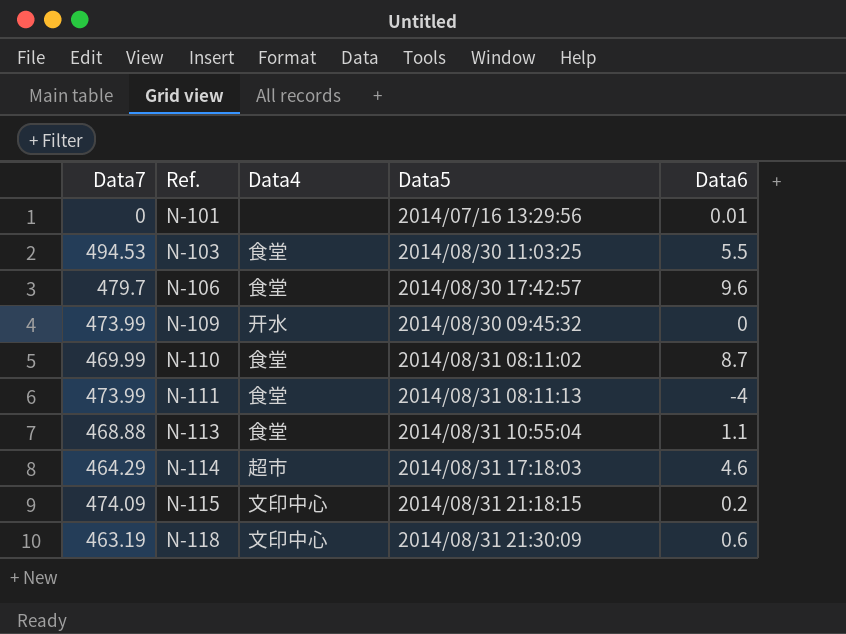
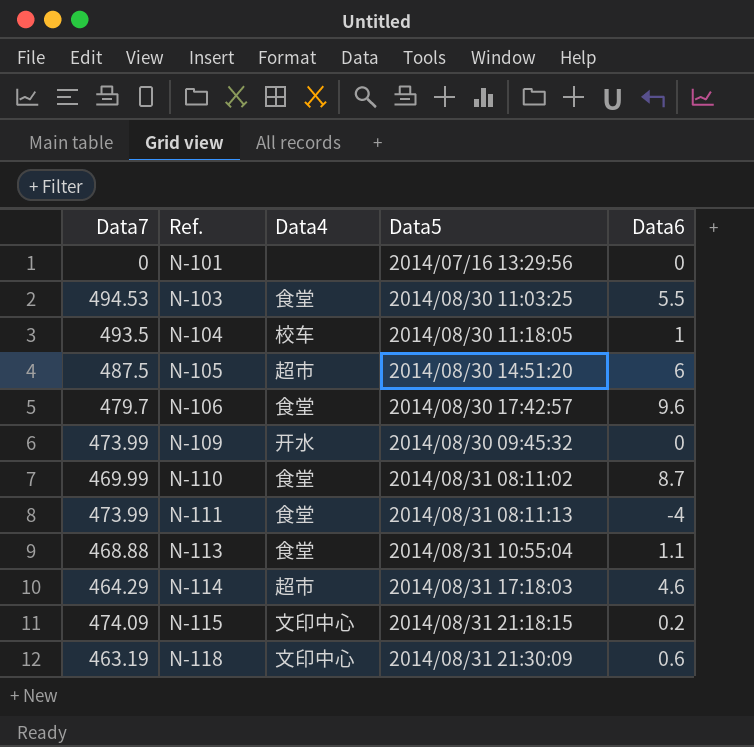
N-101 | Data6: 0.01 -> 0
row N-104: none -> 493.5 | 校车 | 2014/08/30 11:18:05 | 1
row N-105: none -> 487.5 | 超市 | 2014/08/30 14:51:20 | 6

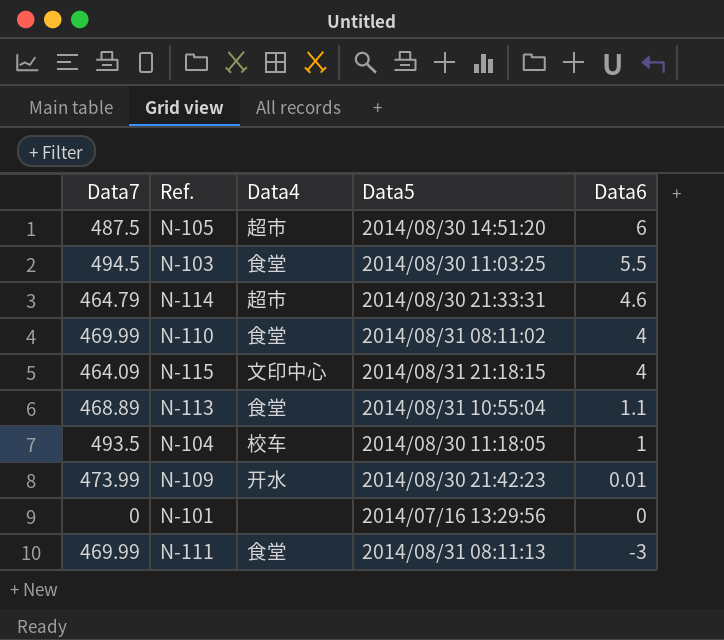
row order: Ref. ascending -> Data6 descending
row N-106: 479.7 | 食堂 | 2014/08/30 17:42:57 | 9.6 -> none
row N-118: 463.19 | 文印中心 | 2014/08/31 21:30:09 | 0.6 -> none
N-103 | Data7: 494.53 -> 494.5
N-114 | Data7: 464.29 -> 464.79
N-114 | Data5: 2014/08/31 17:18:03 -> 2014/08/30 21:33:31
N-110 | Data6: 8.7 -> 4
N-115 | Data7: 474.09 -> 464.09
N-115 | Data6: 0.2 -> 4
N-113 | Data7: 468.88 -> 468.89
N-109 | Data5: 2014/08/30 09:45:32 -> 2014/08/30 21:42:23
N-109 | Data6: 0 -> 0.01
N-111 | Data7: 473.99 -> 469.99
N-111 | Data6: -4 -> -3

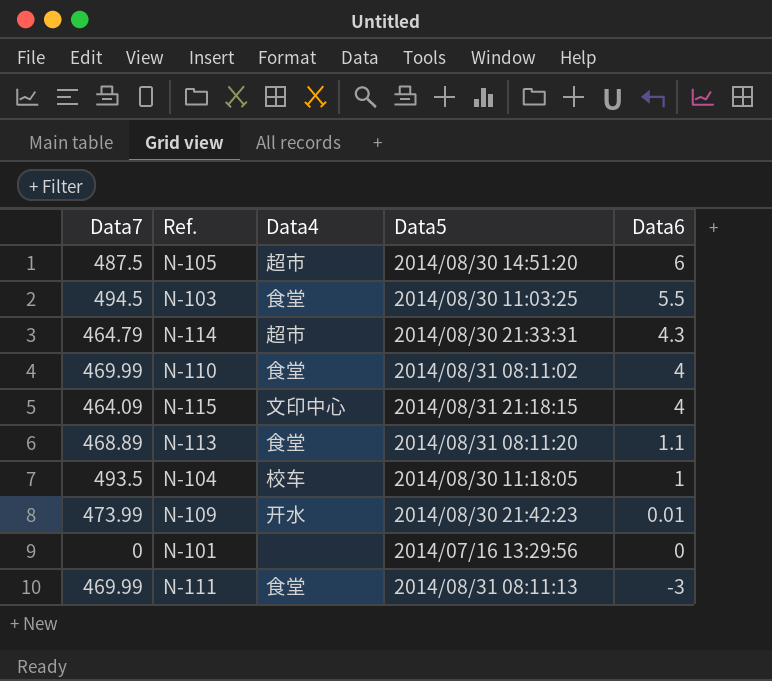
N-114 | Data6: 4.6 -> 4.3
N-113 | Data5: 2014/08/31 10:55:04 -> 2014/08/31 08:11:20

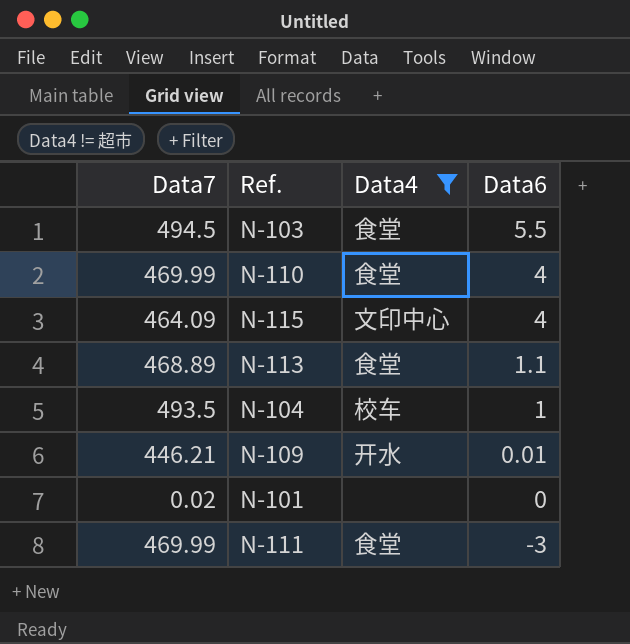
filter: none -> Data4 != 超市
column Data5 | position: 4 -> none
N-109 | Data7: 473.99 -> 446.21
N-101 | Data7: 0 -> 0.02

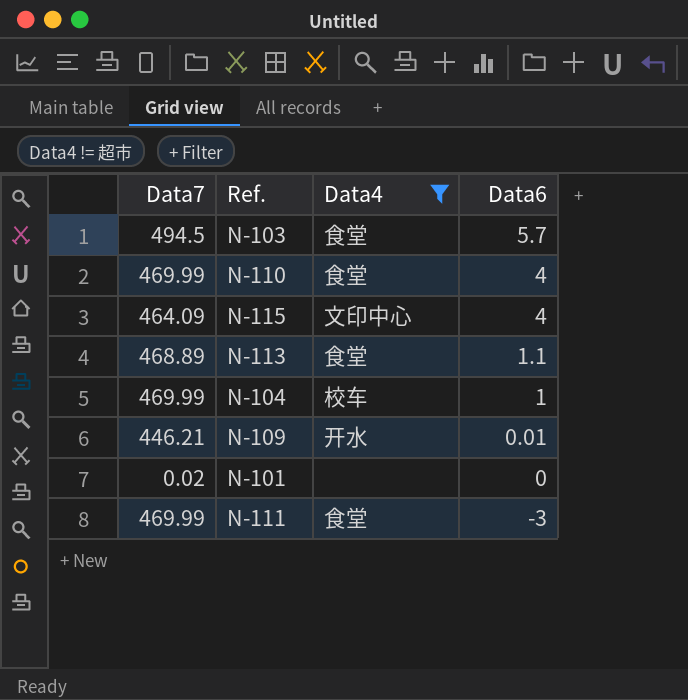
N-103 | Data6: 5.5 -> 5.7
N-104 | Data7: 493.5 -> 469.99

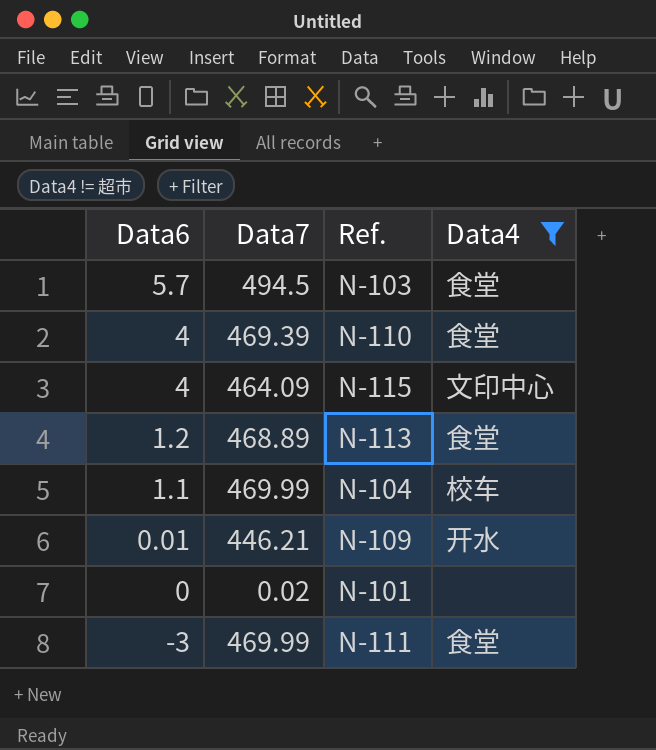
column Data6 | position: 4 -> 1
N-110 | Data7: 469.99 -> 469.39
N-113 | Data6: 1.1 -> 1.2
N-104 | Data6: 1 -> 1.1

